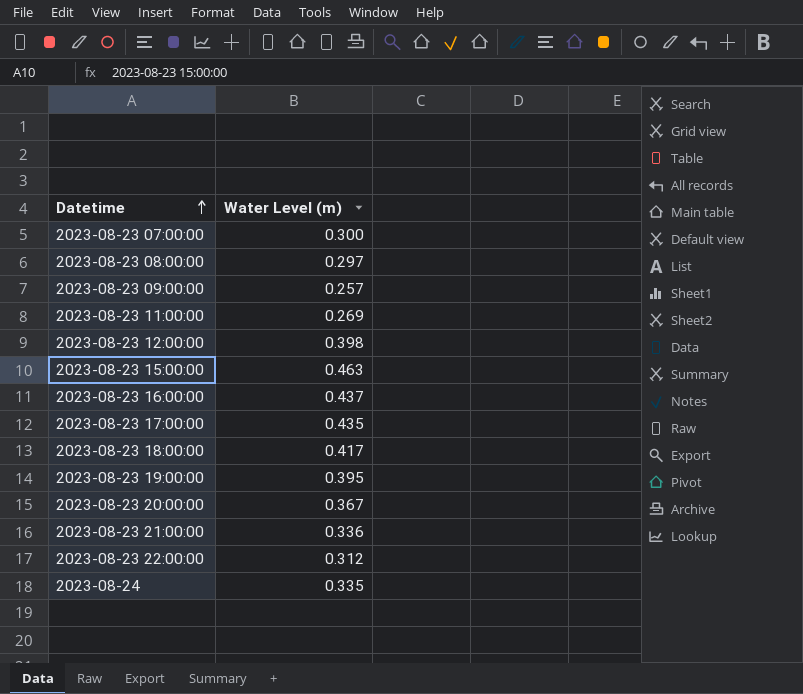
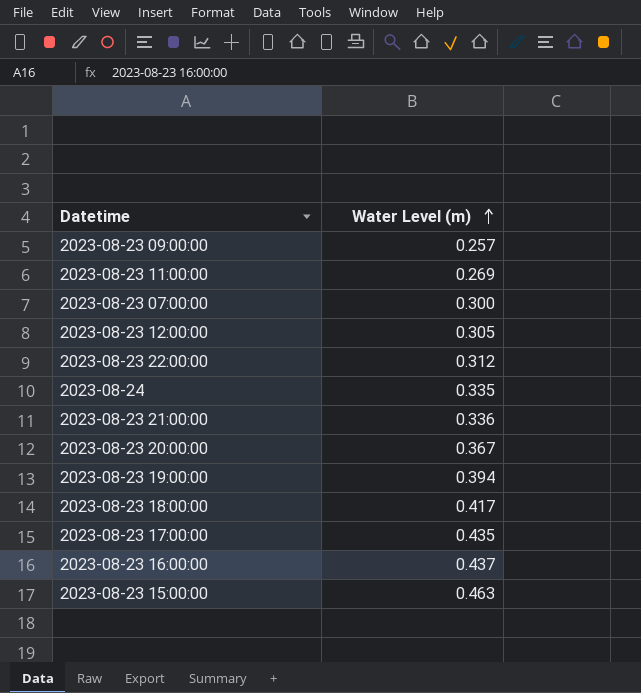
row order: Datetime ascending -> Water Level (m) ascending
row 2023-08-23 08:00:00: 0.297 -> none
2023-08-23 12:00:00 | Water Level (m): 0.398 -> 0.305
2023-08-23 19:00:00 | Water Level (m): 0.395 -> 0.394

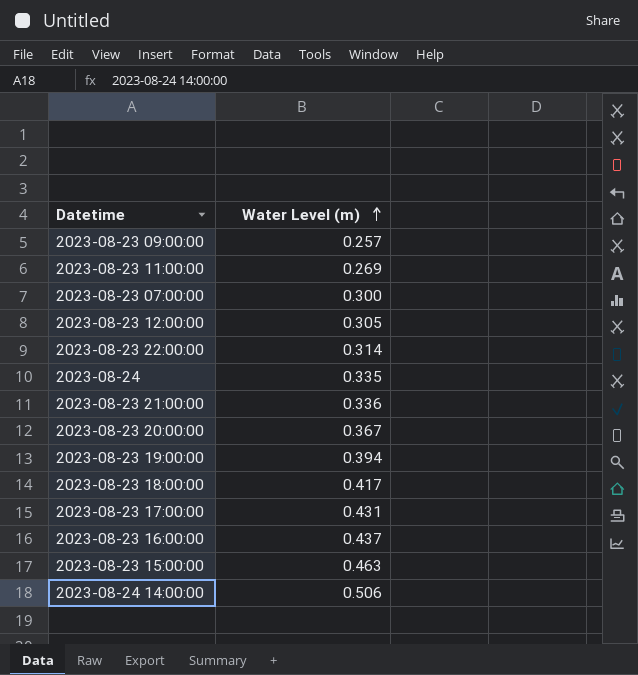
2023-08-23 22:00:00 | Water Level (m): 0.312 -> 0.314
2023-08-23 17:00:00 | Water Level (m): 0.435 -> 0.431
row 2023-08-24 14:00:00: none -> 0.506

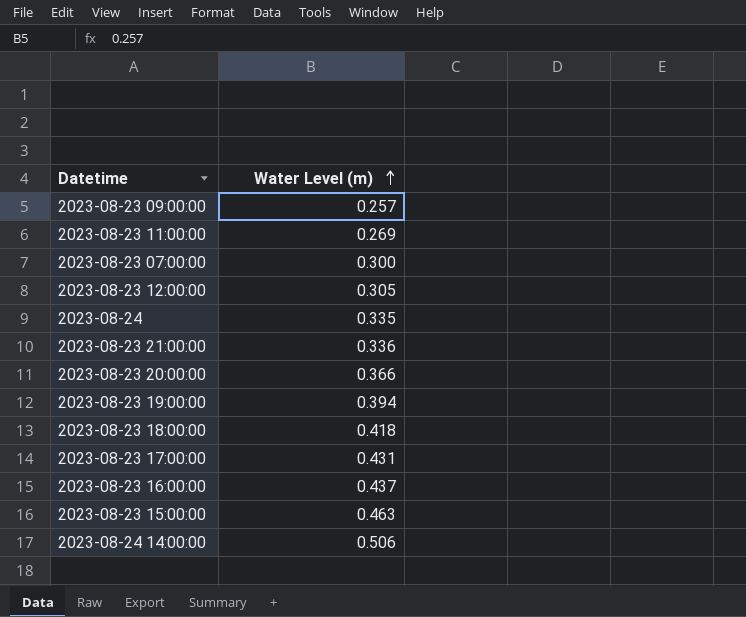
row 2023-08-23 22:00:00: 0.314 -> none
2023-08-23 20:00:00 | Water Level (m): 0.367 -> 0.366
2023-08-23 18:00:00 | Water Level (m): 0.417 -> 0.418

